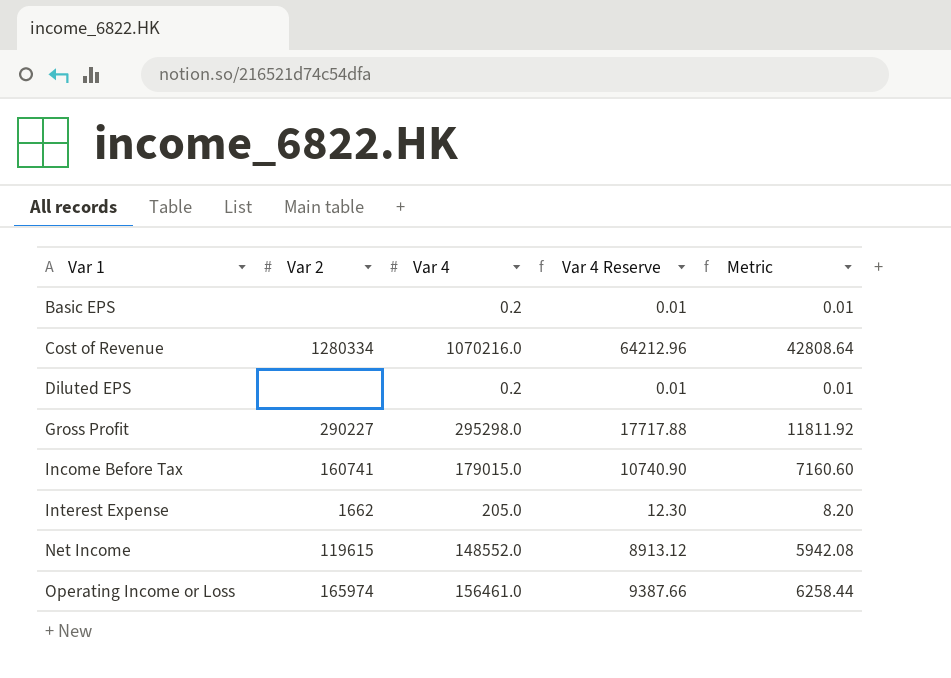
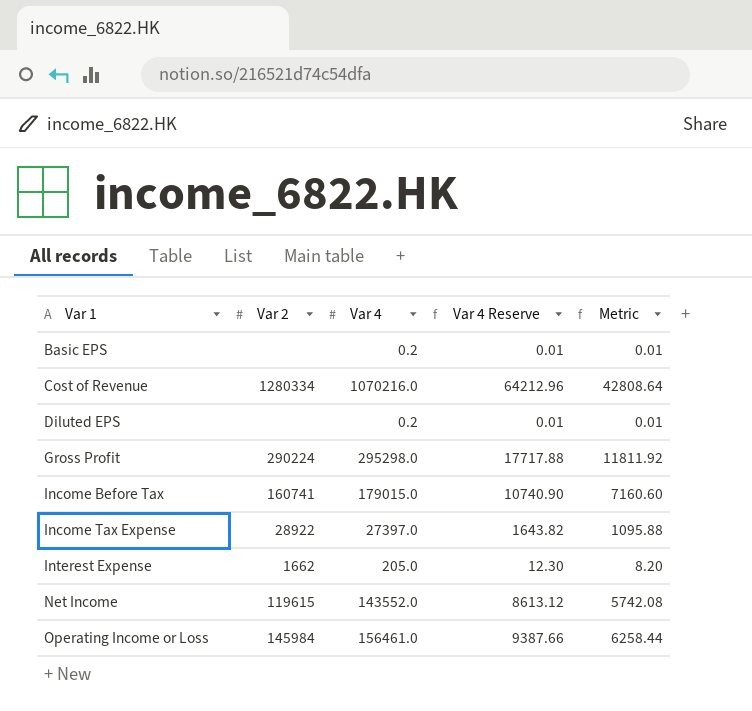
Gross Profit | Var 2: 290227 -> 290224
row Income Tax Expense: none -> 28922 | 27397.0 | 1643.82 | 1095.88
Net Income | Var 4: 148552.0 -> 143552.0
Net Income | Var 4 Reserve: 8913.12 -> 8613.12
Net Income | Metric: 5942.08 -> 5742.08
Operating Income or Loss | Var 2: 165974 -> 145984

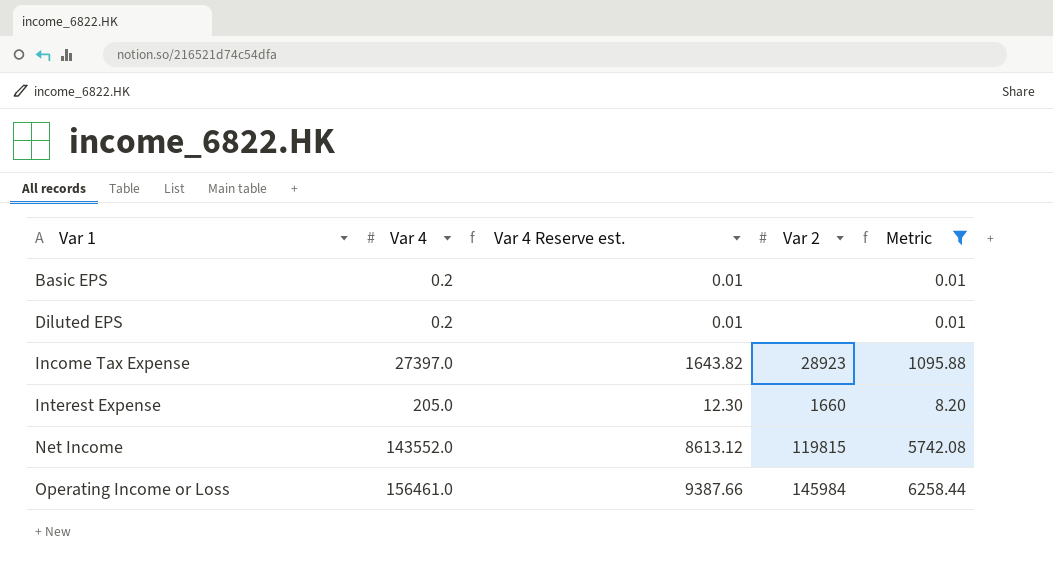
filter: none -> Metric <= 6258.44
column name: Var 4 Reserve -> Var 4 Reserve est.
column Var 2 | position: 2 -> 4
Income Tax Expense | Var 2: 28922 -> 28923
Interest Expense | Var 2: 1662 -> 1660
Net Income | Var 2: 119615 -> 119815

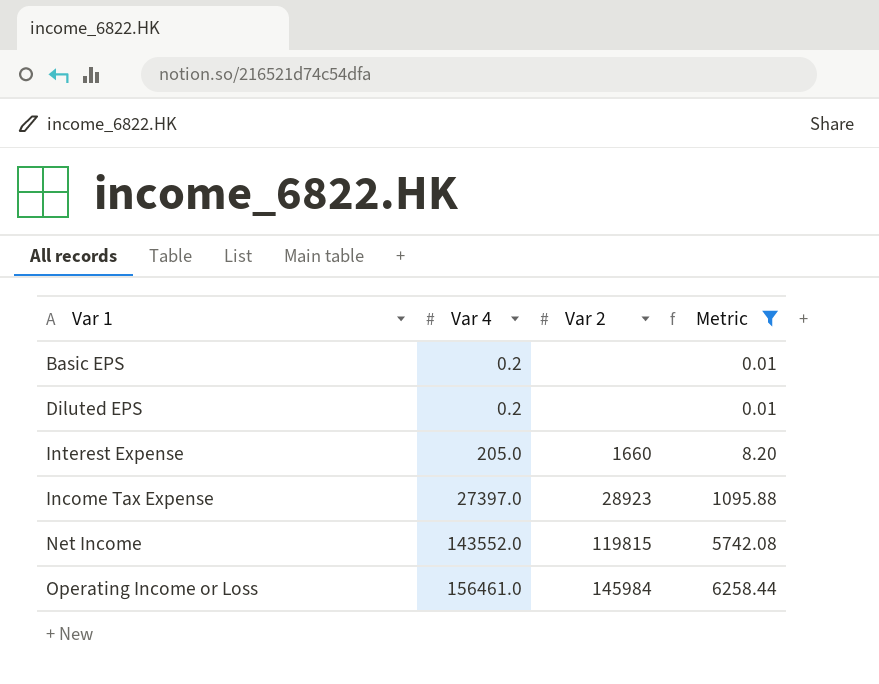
row order: Var 1 ascending -> Var 4 ascending
column Var 4 Reserve est. | formula: [Var 4] * 0.06 -> none

